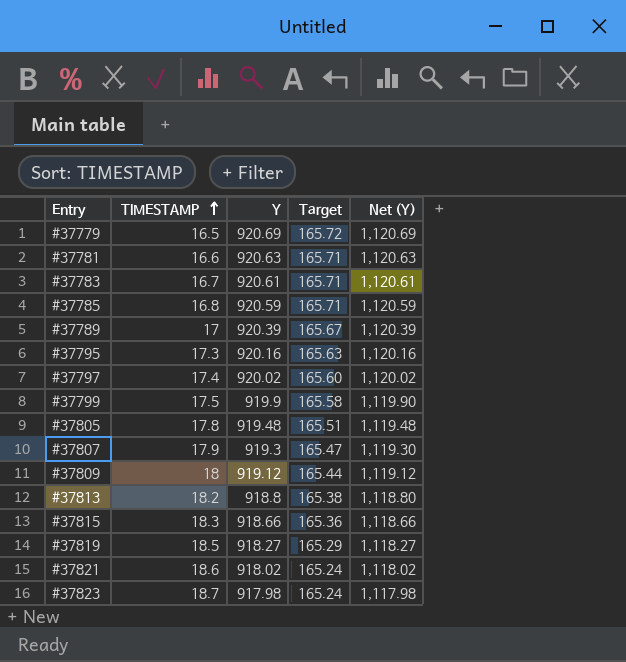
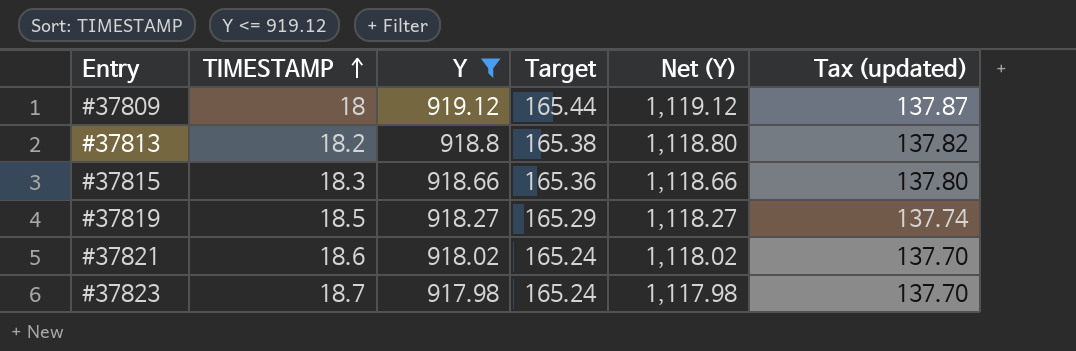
filter: none -> Y <= 919.12
column Tax (updated) | formula: none -> [Y] * 0.15

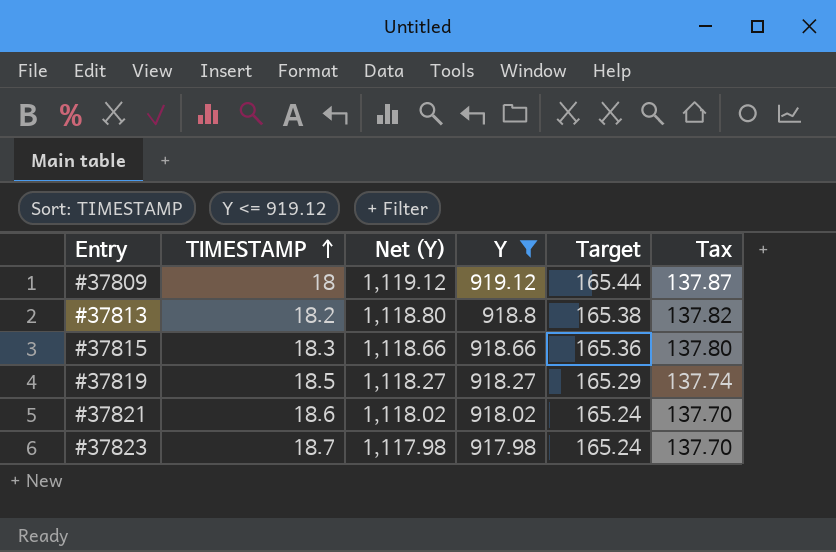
column Net (Y) | position: 5 -> 3
column name: Tax (updated) -> Tax

